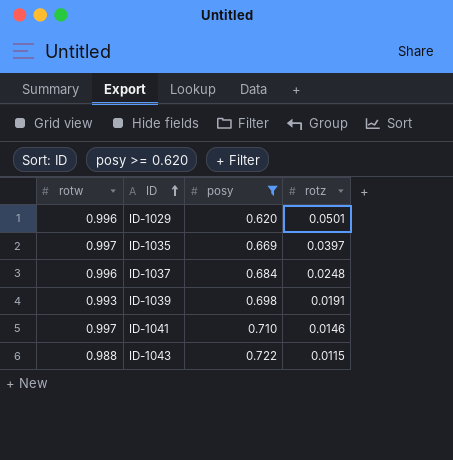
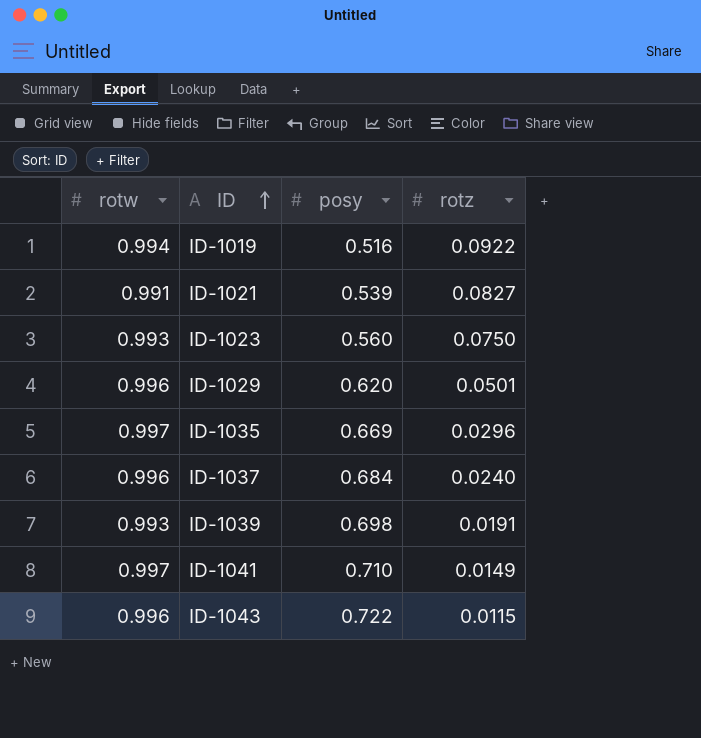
filter: posy >= 0.620 -> none
ID-1035 | rotz: 0.0397 -> 0.0296
ID-1037 | rotz: 0.0248 -> 0.0240
ID-1041 | rotz: 0.0146 -> 0.0149
ID-1043 | rotw: 0.988 -> 0.996

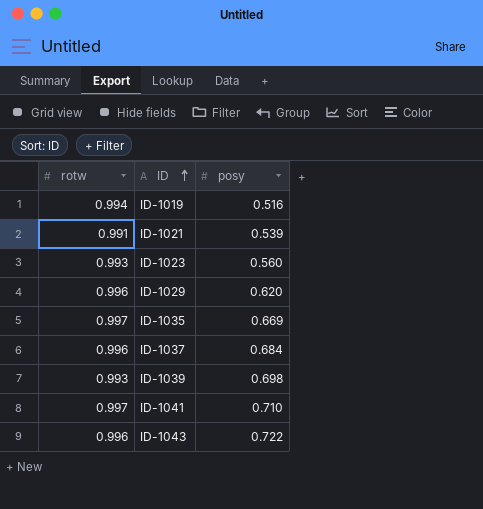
column rotz | position: 4 -> none

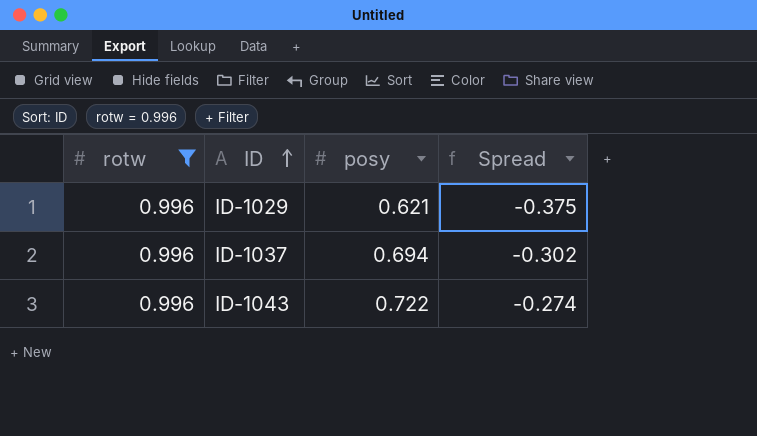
filter: none -> rotw = 0.996
column Spread | formula: none -> [posy] - [rotw]
ID-1029 | posy: 0.620 -> 0.621
ID-1037 | posy: 0.684 -> 0.694

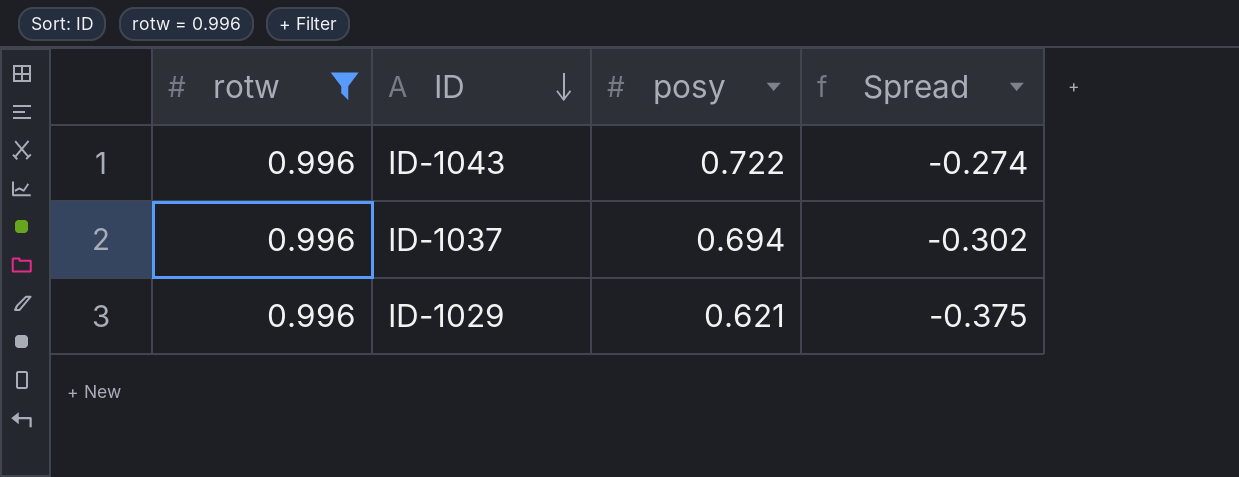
row order: ID ascending -> ID descending

